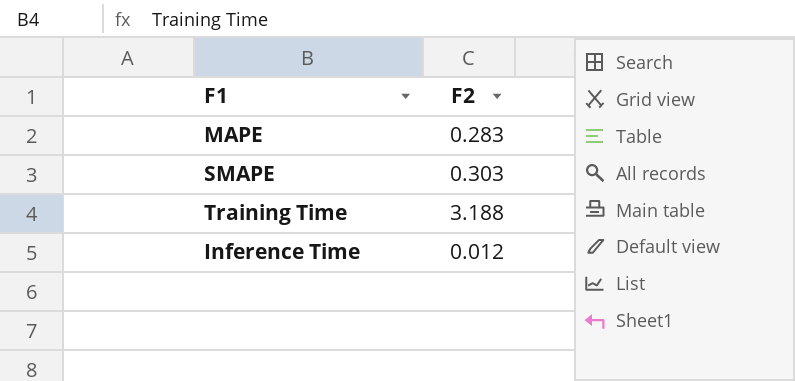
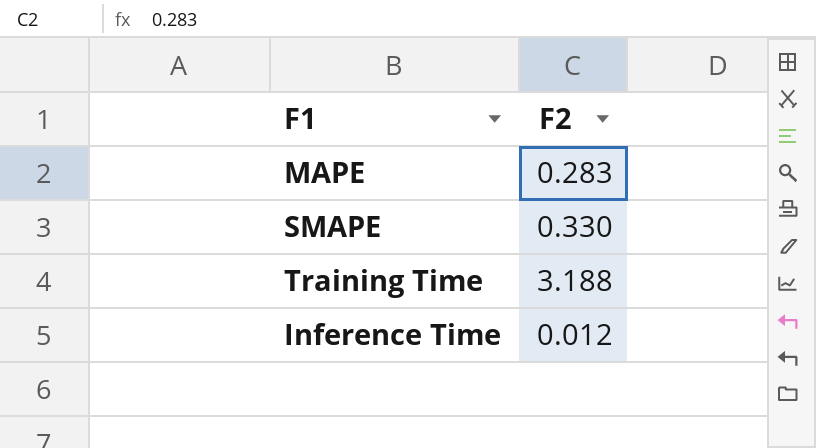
SMAPE | F2: 0.303 -> 0.330

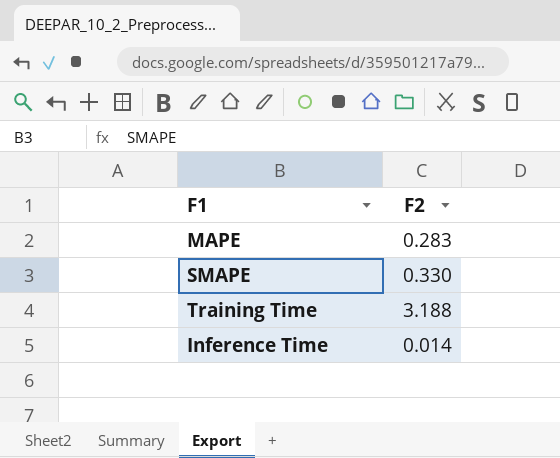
Inference Time | F2: 0.012 -> 0.014

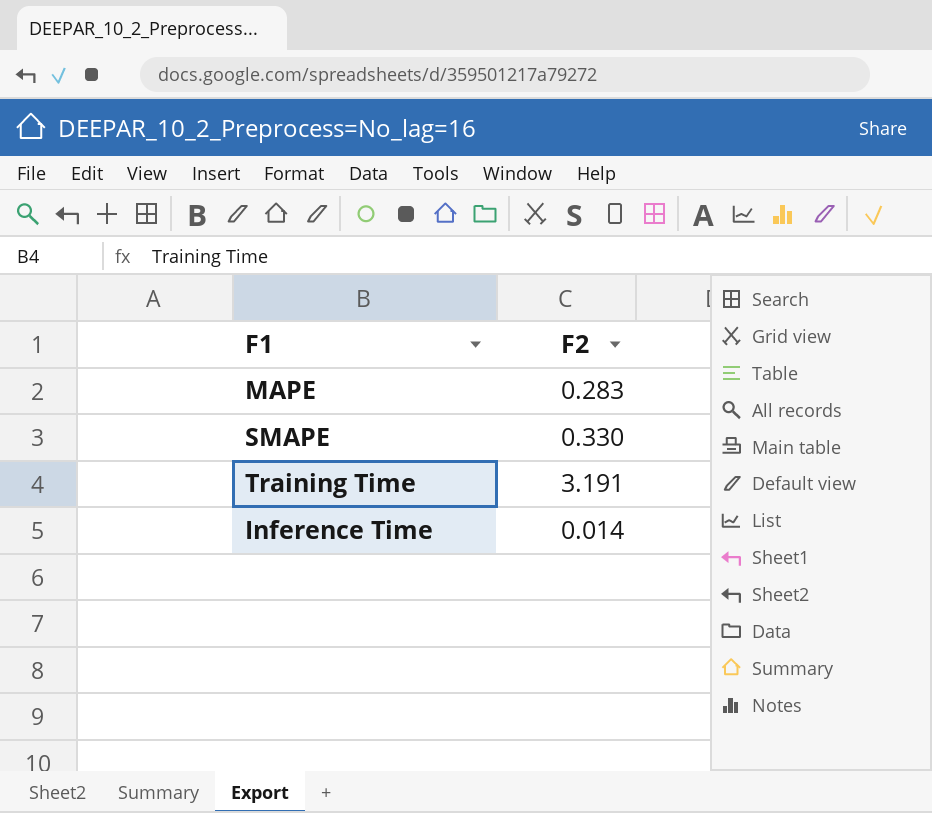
Training Time | F2: 3.188 -> 3.191

